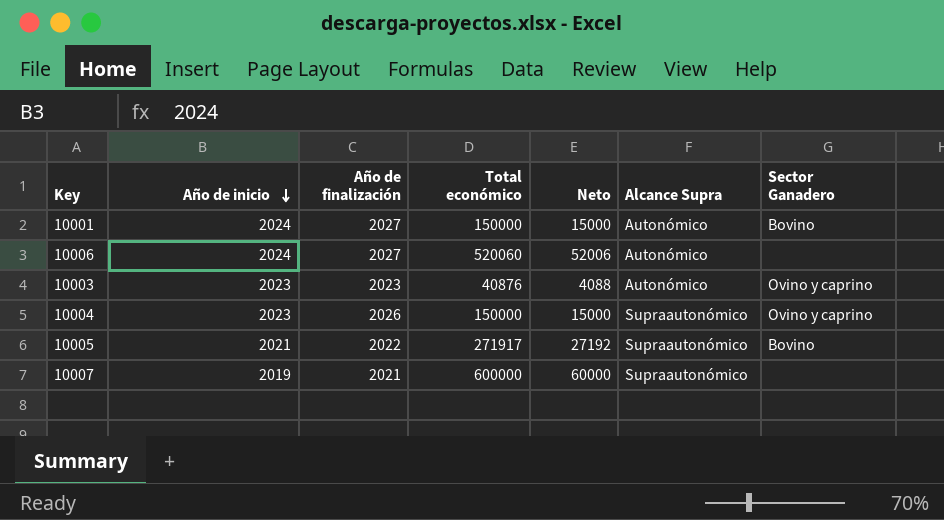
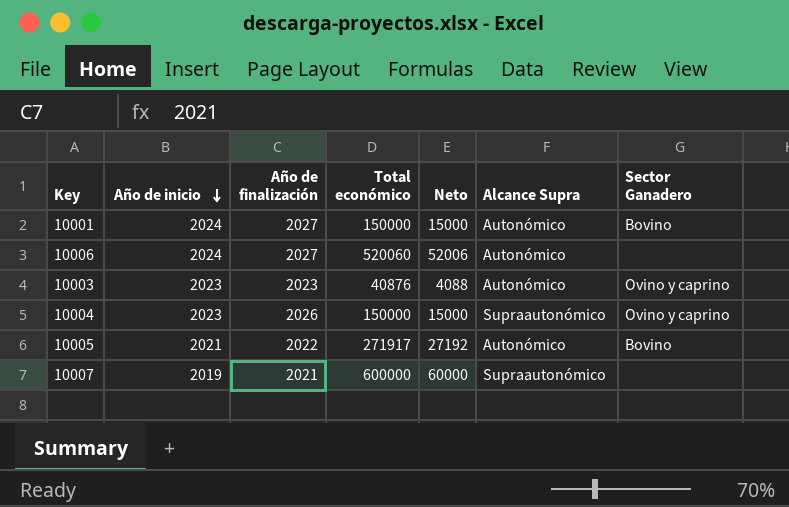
10005 | Alcance Supra: Supraautonómico -> Autonómico

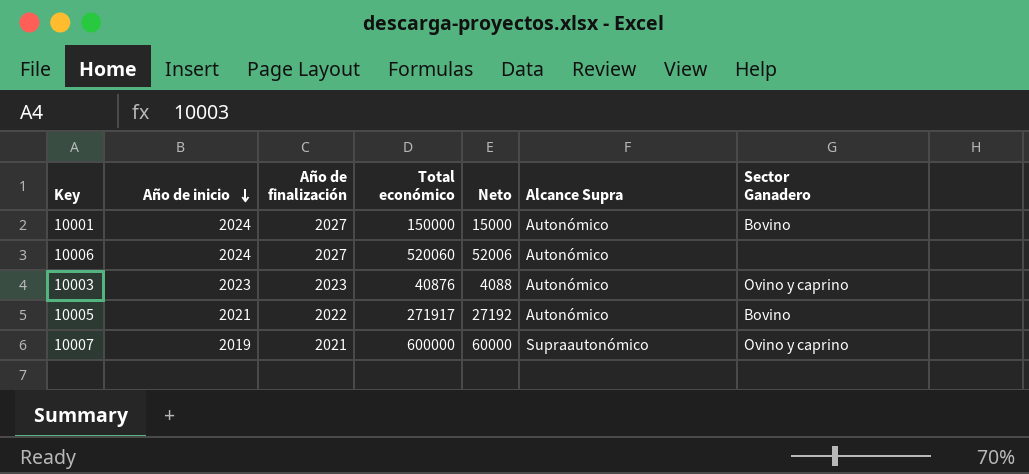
row 10004: 2023 | 2026 | 150000 | 15000 | Supraautonómico | Ovino y caprino -> none
10007 | Sector Ganadero: none -> Ovino y caprino

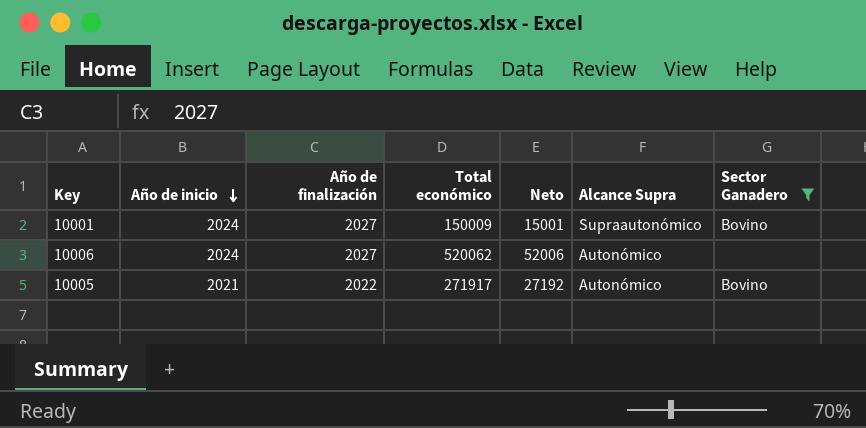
filter: none -> Sector Ganadero != Ovino y caprino
10001 | Total económico: 150000 -> 150009
10001 | Neto: 15000 -> 15001
10001 | Alcance Supra: Autonómico -> Supraautonómico
10006 | Total económico: 520060 -> 520062

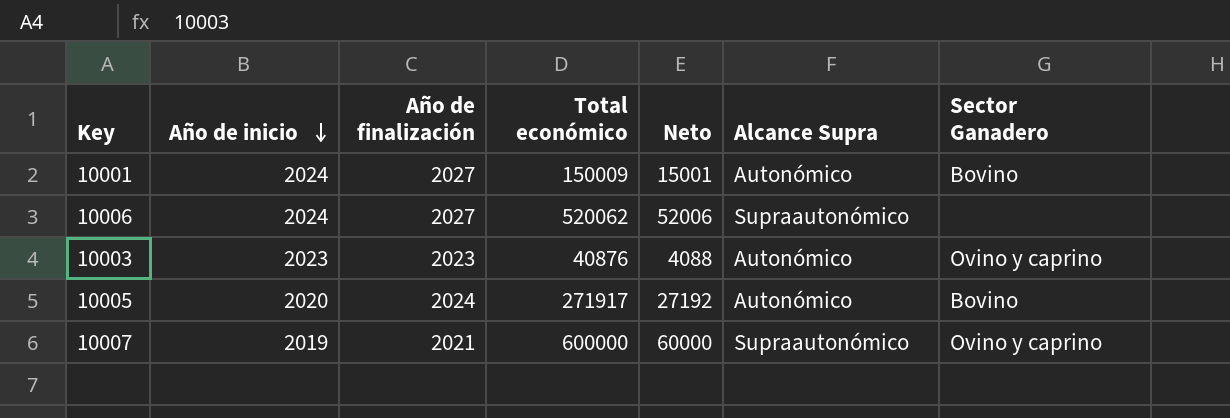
filter: Sector Ganadero != Ovino y caprino -> none
10001 | Alcance Supra: Supraautonómico -> Autonómico
10006 | Alcance Supra: Autonómico -> Supraautonómico
10005 | Año de inicio: 2021 -> 2020
10005 | Año de finalización: 2022 -> 2024

